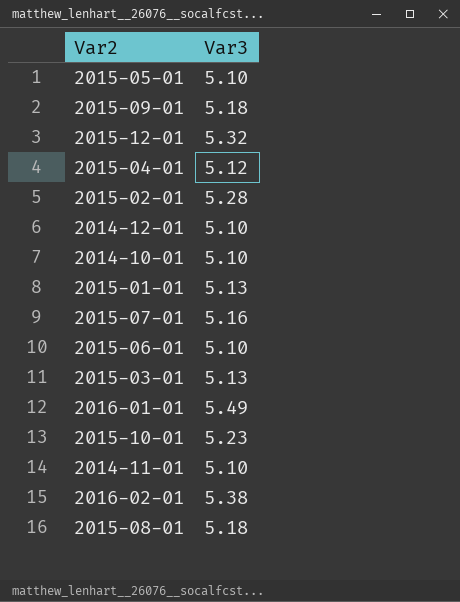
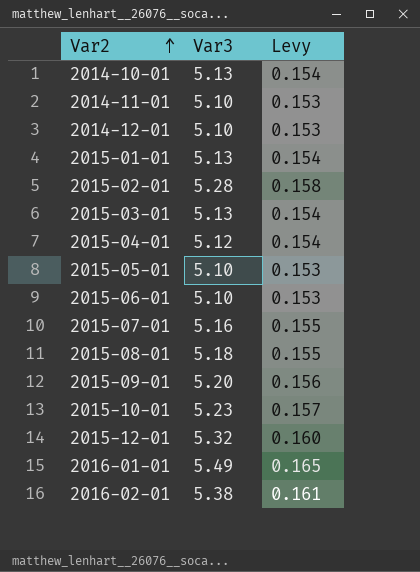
row order: none -> Var2 ascending
column Levy | formula: none -> [Var3] * 0.03
2014-10-01 | Var3: 5.10 -> 5.13
2015-09-01 | Var3: 5.18 -> 5.20

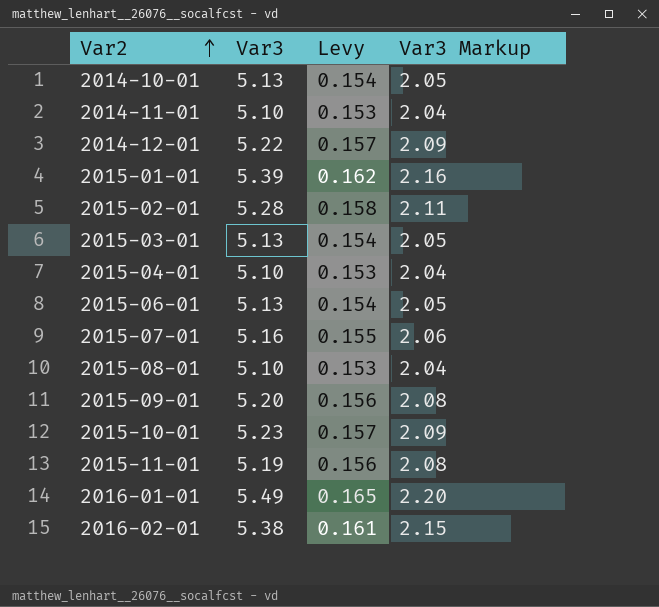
column Var3 Markup | formula: none -> [Var3] * 0.4
row 2015-05-01: 5.10 | 0.153 -> none
row 2015-12-01: 5.32 | 0.160 -> none
2014-12-01 | Var3: 5.10 -> 5.22
2014-12-01 | Levy: 0.153 -> 0.157
2015-01-01 | Var3: 5.13 -> 5.39
2015-01-01 | Levy: 0.154 -> 0.162
2015-04-01 | Var3: 5.12 -> 5.10
2015-04-01 | Levy: 0.154 -> 0.153
2015-06-01 | Var3: 5.10 -> 5.13
2015-06-01 | Levy: 0.153 -> 0.154
2015-08-01 | Var3: 5.18 -> 5.10
2015-08-01 | Levy: 0.155 -> 0.153
row 2015-11-01: none -> 5.19 | 0.156 | 2.08

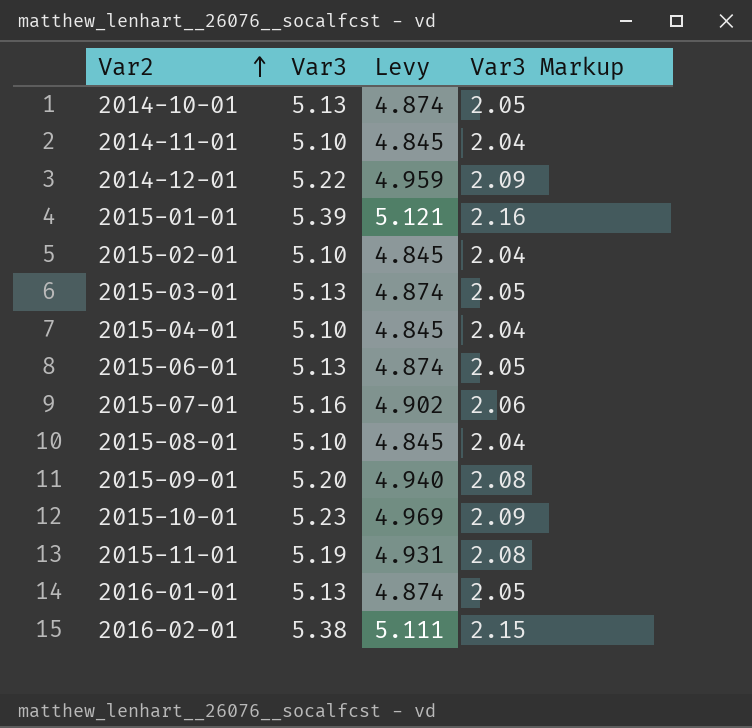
column Levy | formula: [Var3] * 0.03 -> [Var3] * 0.95
2015-02-01 | Var3: 5.28 -> 5.10
2015-02-01 | Var3 Markup: 2.11 -> 2.04
2016-01-01 | Var3: 5.49 -> 5.13
2016-01-01 | Var3 Markup: 2.20 -> 2.05

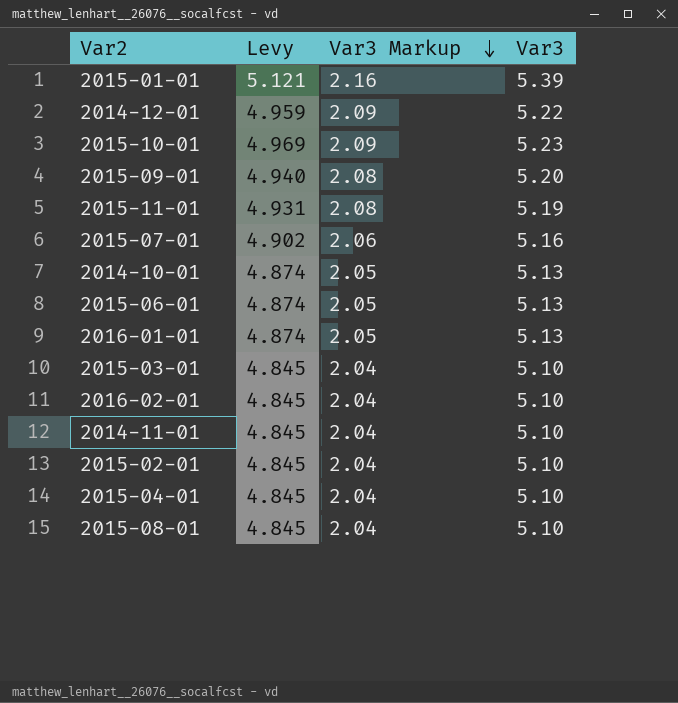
row order: Var2 ascending -> Var3 Markup descending
column Var3 | position: 2 -> 4
2015-03-01 | Levy: 4.874 -> 4.845
2015-03-01 | Var3 Markup: 2.05 -> 2.04
2015-03-01 | Var3: 5.13 -> 5.10
2016-02-01 | Levy: 5.111 -> 4.845
2016-02-01 | Var3 Markup: 2.15 -> 2.04
2016-02-01 | Var3: 5.38 -> 5.10

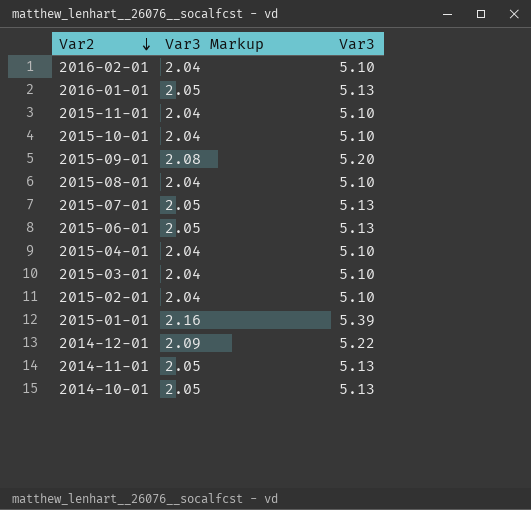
row order: Var3 Markup descending -> Var2 descending
column Levy | formula: [Var3] * 0.95 -> none
2015-11-01 | Var3 Markup: 2.08 -> 2.04
2015-11-01 | Var3: 5.19 -> 5.10
2015-10-01 | Var3 Markup: 2.09 -> 2.04
2015-10-01 | Var3: 5.23 -> 5.10
2015-07-01 | Var3 Markup: 2.06 -> 2.05
2015-07-01 | Var3: 5.16 -> 5.13
2014-11-01 | Var3 Markup: 2.04 -> 2.05
2014-11-01 | Var3: 5.10 -> 5.13

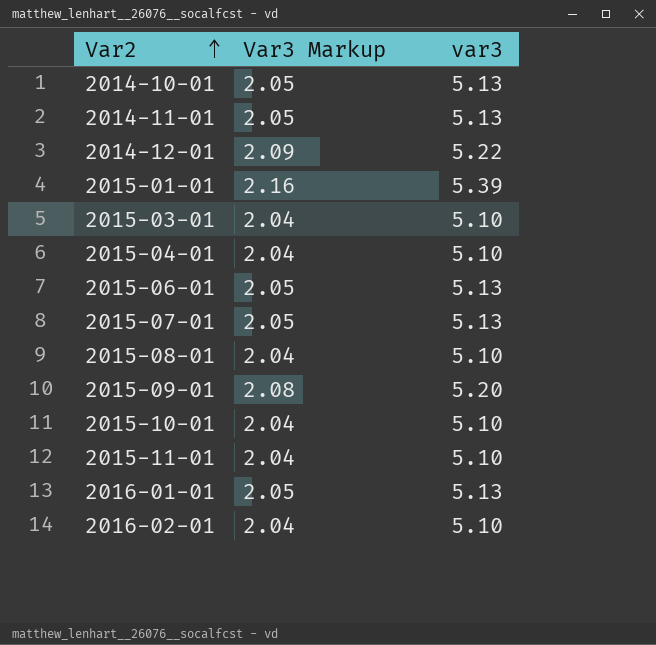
row order: Var2 descending -> Var2 ascending
column name: Var3 -> var3
row 2015-02-01: 2.04 | 5.10 -> none

